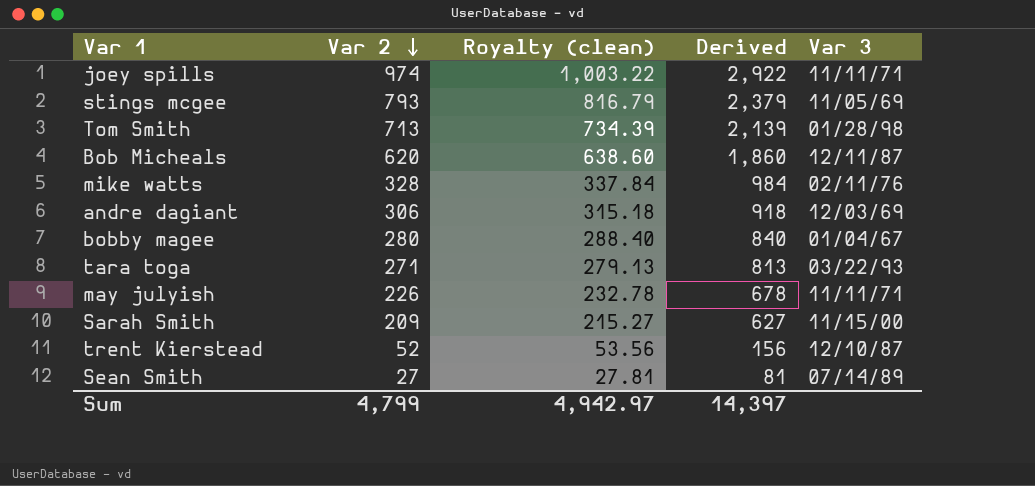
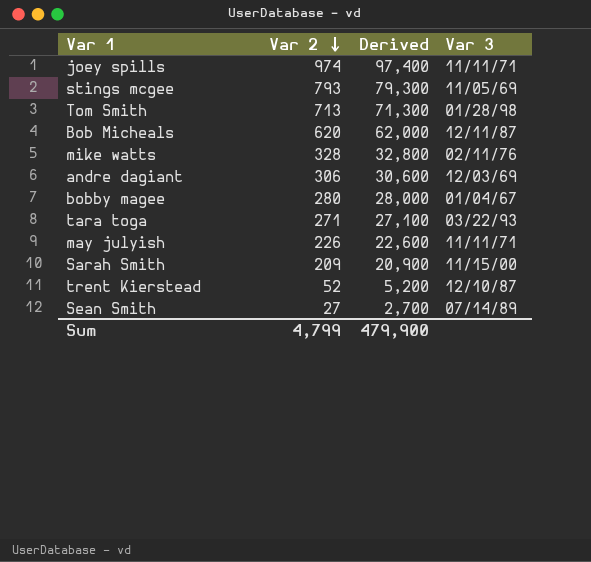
column Royalty (clean) | formula: [Var 2] * 1.03 -> none
column Derived | formula: [Var 2] * 3 -> [Var 2] * 100
Sum | Derived: 14,397 -> 479,900

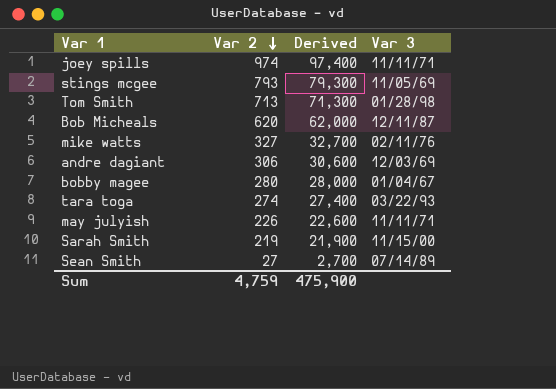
row trent Kierstead: 52 | 5,200 | 12/10/87 -> none
mike watts | Var 2: 328 -> 327
mike watts | Derived: 32,800 -> 32,700
tara toga | Var 2: 271 -> 274
tara toga | Derived: 27,100 -> 27,400
Sarah Smith | Var 2: 209 -> 219
Sarah Smith | Derived: 20,900 -> 21,900
Sum | Var 2: 4,799 -> 4,759
Sum | Derived: 479,900 -> 475,900

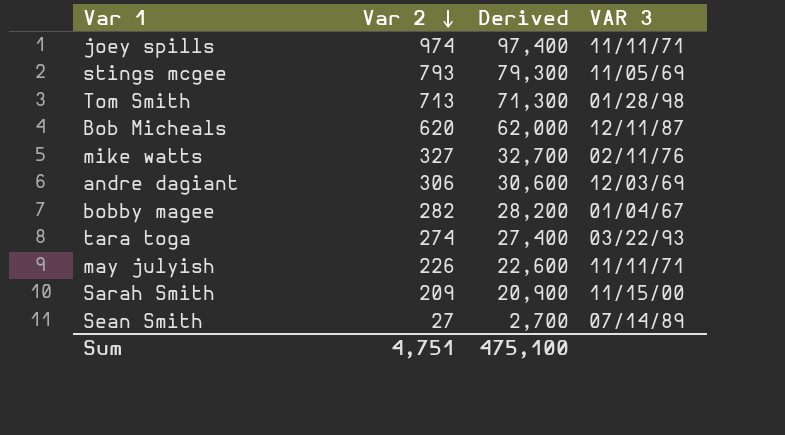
column name: Var 3 -> VAR 3
bobby magee | Var 2: 280 -> 282
bobby magee | Derived: 28,000 -> 28,200
Sarah Smith | Var 2: 219 -> 209
Sarah Smith | Derived: 21,900 -> 20,900
Sum | Var 2: 4,759 -> 4,751
Sum | Derived: 475,900 -> 475,100

